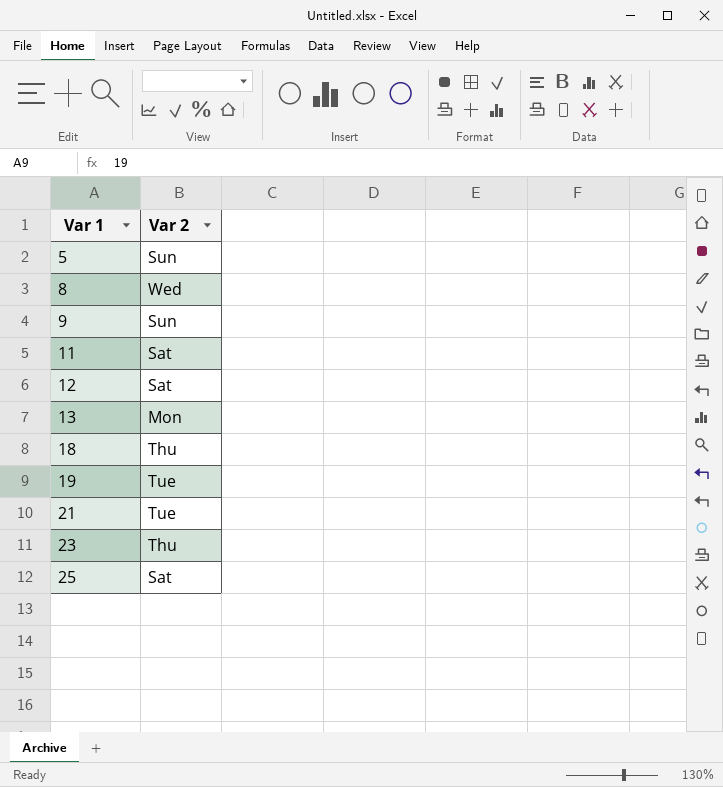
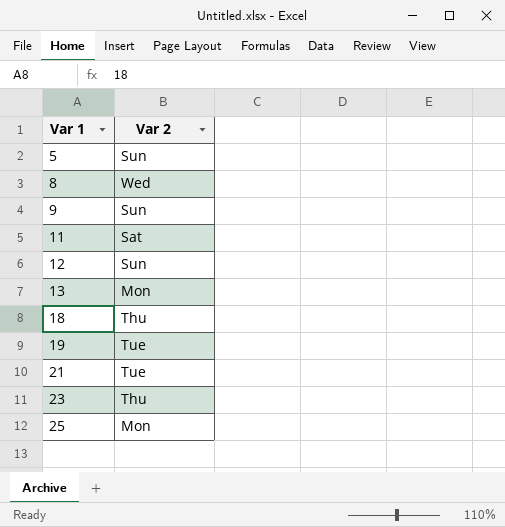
12 | Var 2: Sat -> Sun
25 | Var 2: Sat -> Mon

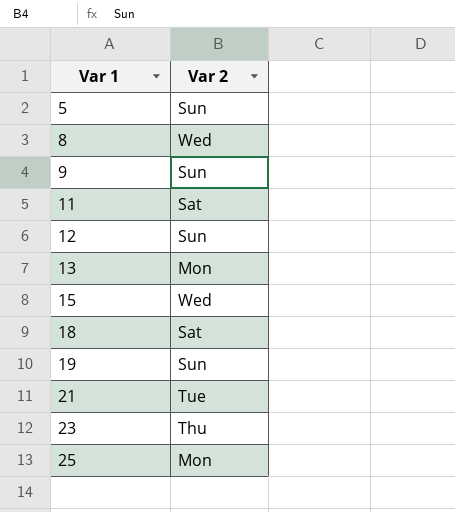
row 15: none -> Wed
18 | Var 2: Thu -> Sat
19 | Var 2: Tue -> Sun

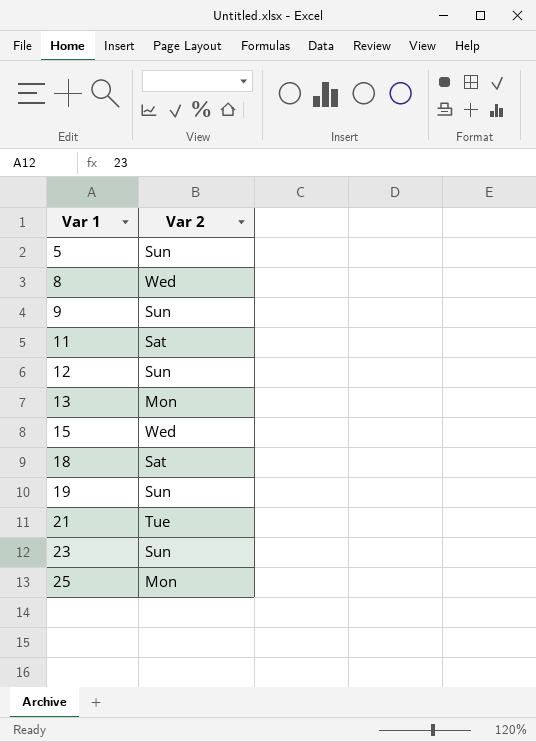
23 | Var 2: Thu -> Sun

